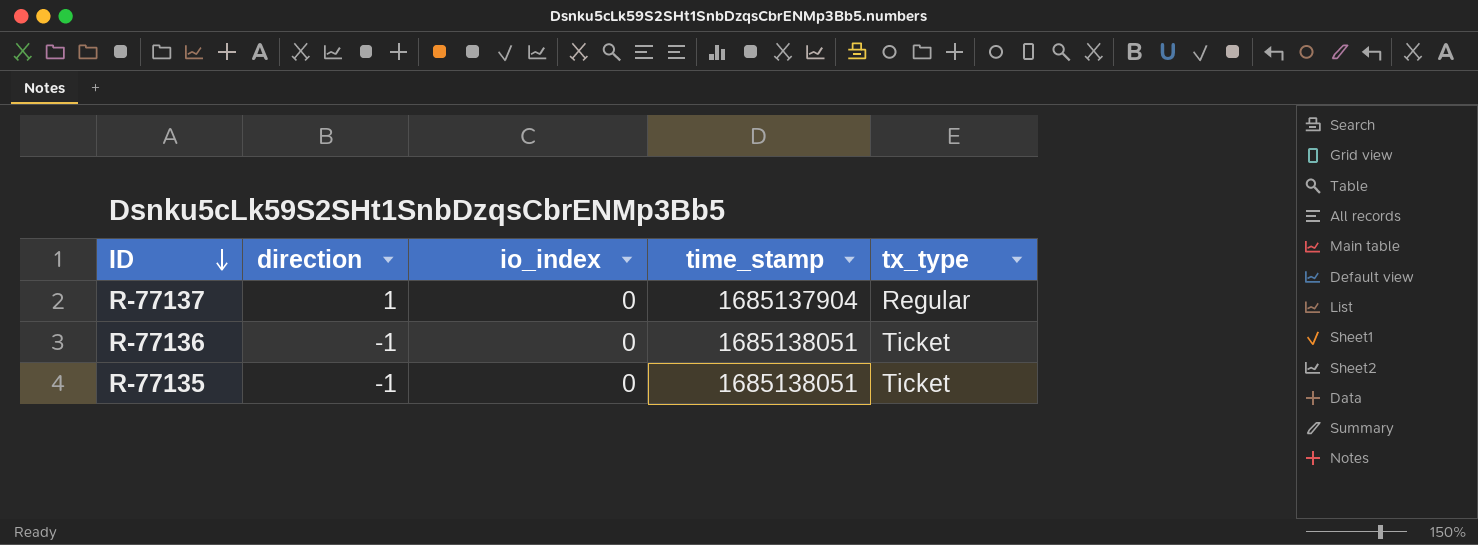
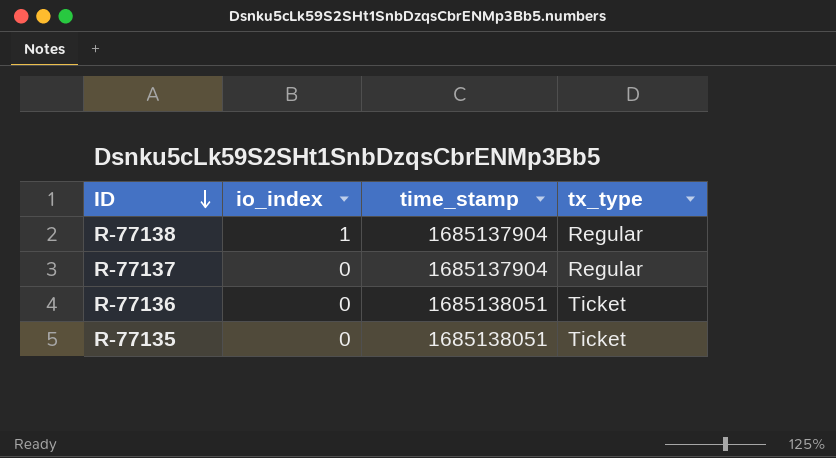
column direction | position: 2 -> none
row R-77138: none -> 1 | 1685137904 | Regular

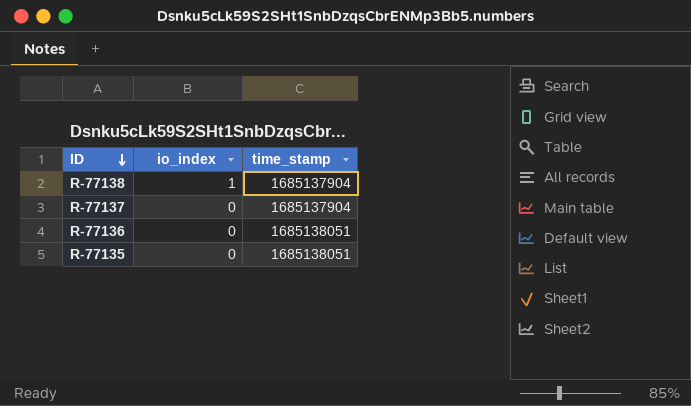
column tx_type | position: 4 -> none

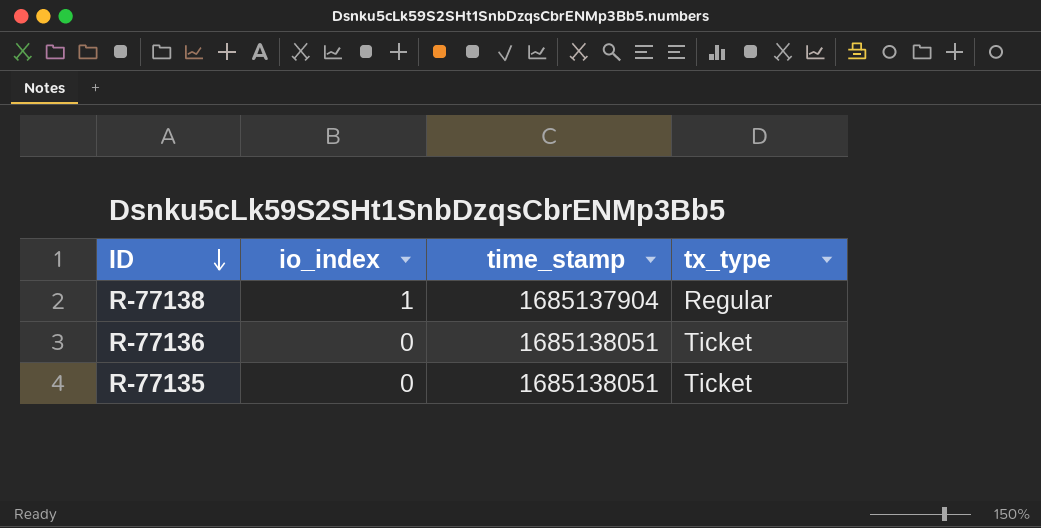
column tx_type | position: none -> 4
row R-77137: 0 | 1685137904 -> none

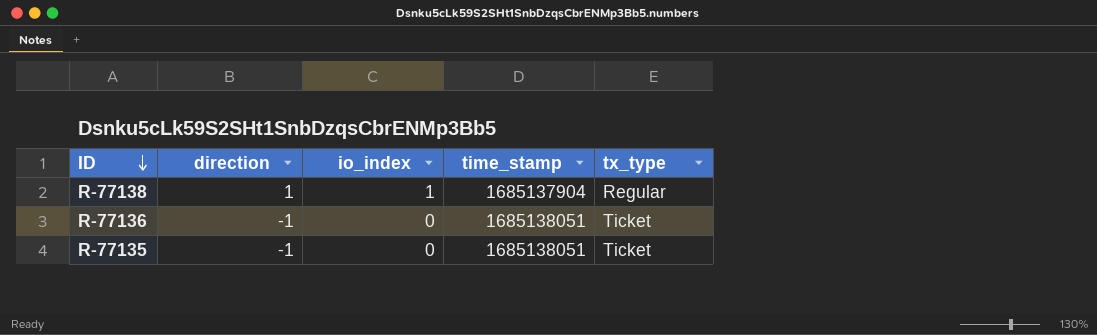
column direction | position: none -> 2

